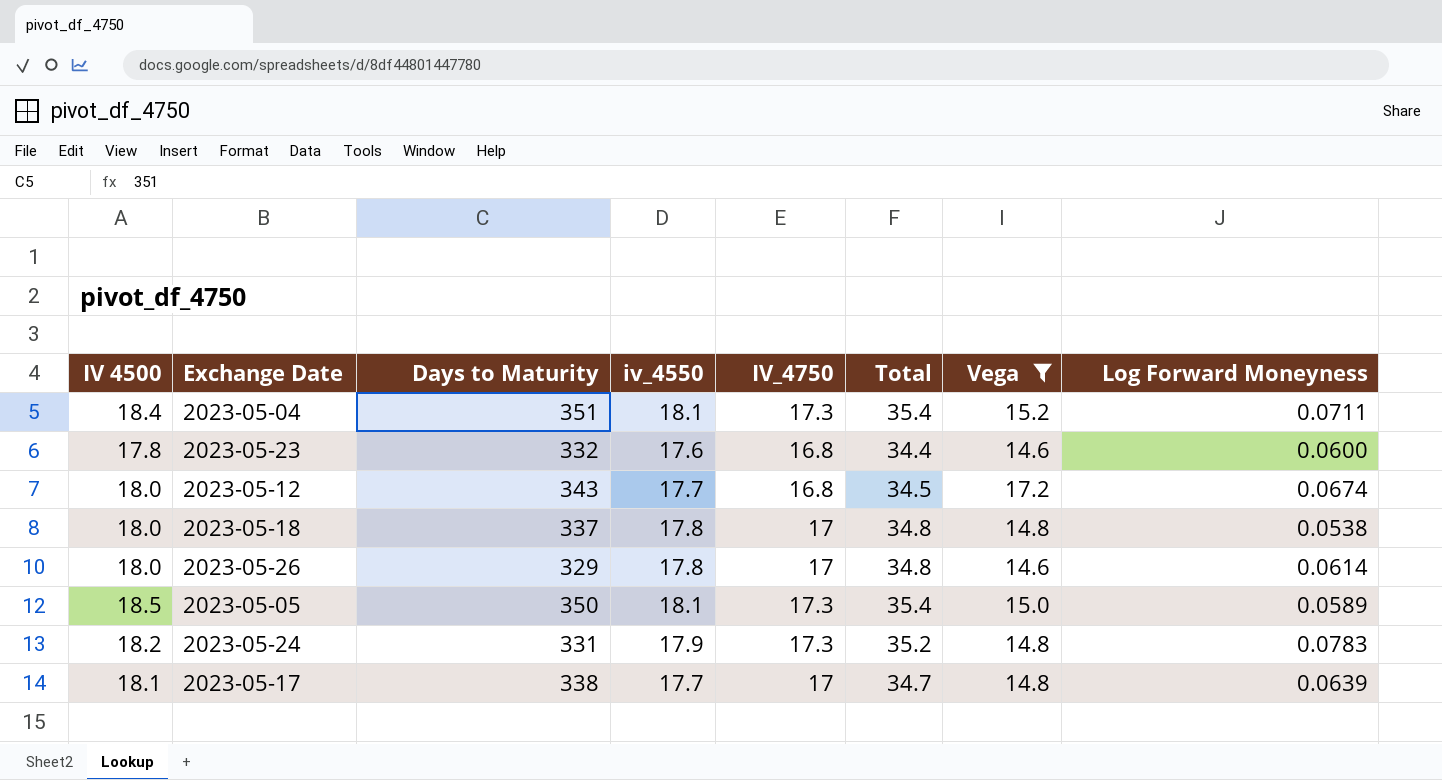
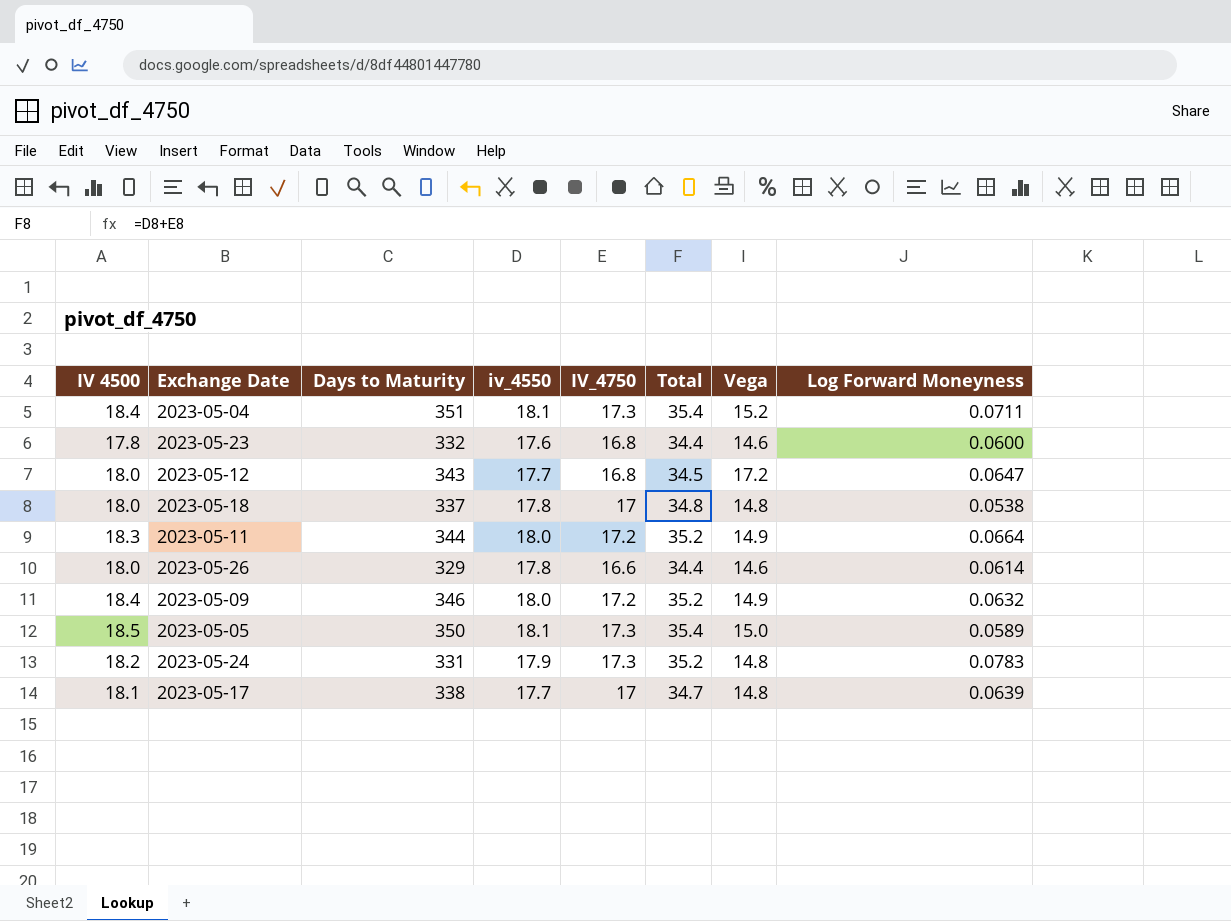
filter: Vega != 14.9 -> none
2023-05-12 | Log Forward Moneyness: 0.0674 -> 0.0647
2023-05-26 | IV_4750: 17 -> 16.6
2023-05-26 | Total: 34.8 -> 34.4

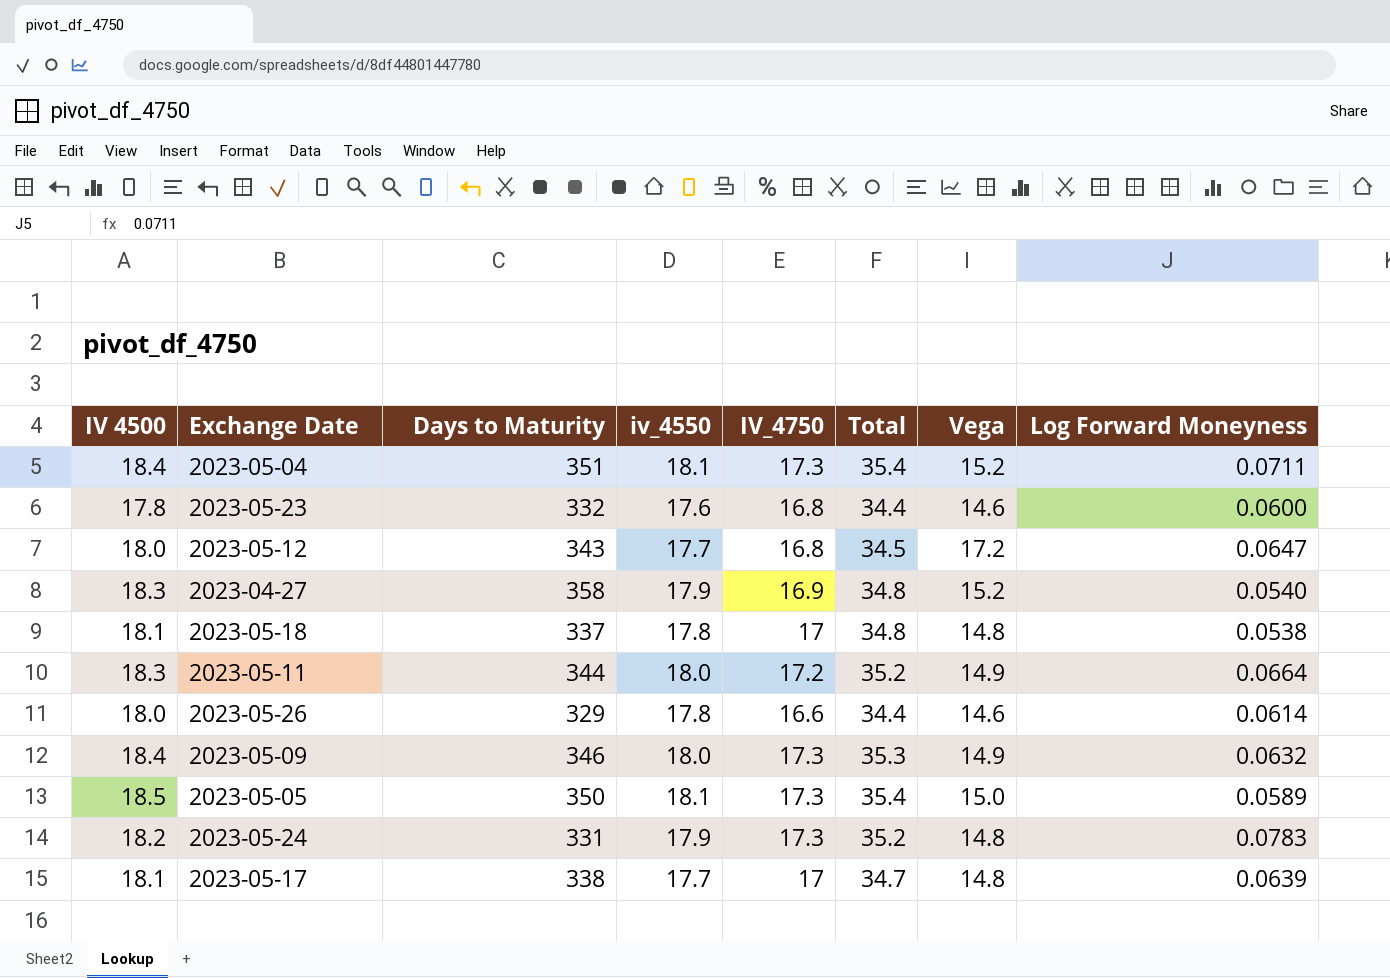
row 2023-04-27: none -> 18.3 | 358 | 17.9 | 16.9 | 34.8 | 15.2 | 0.0540
2023-05-18 | IV 4500: 18.0 -> 18.1
2023-05-09 | IV_4750: 17.2 -> 17.3
2023-05-09 | Total: 35.2 -> 35.3

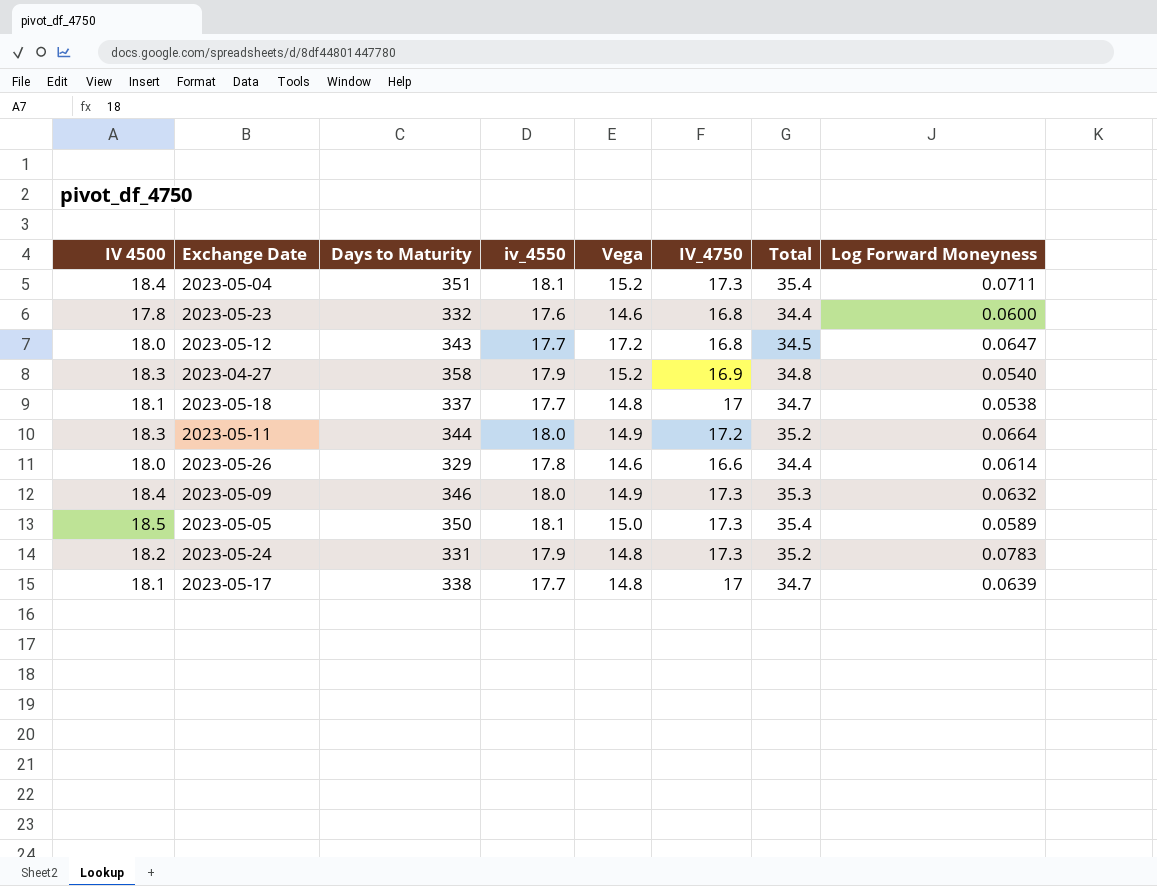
column Vega | position: 7 -> 5
2023-05-18 | iv_4550: 17.8 -> 17.7
2023-05-18 | Total: 34.8 -> 34.7

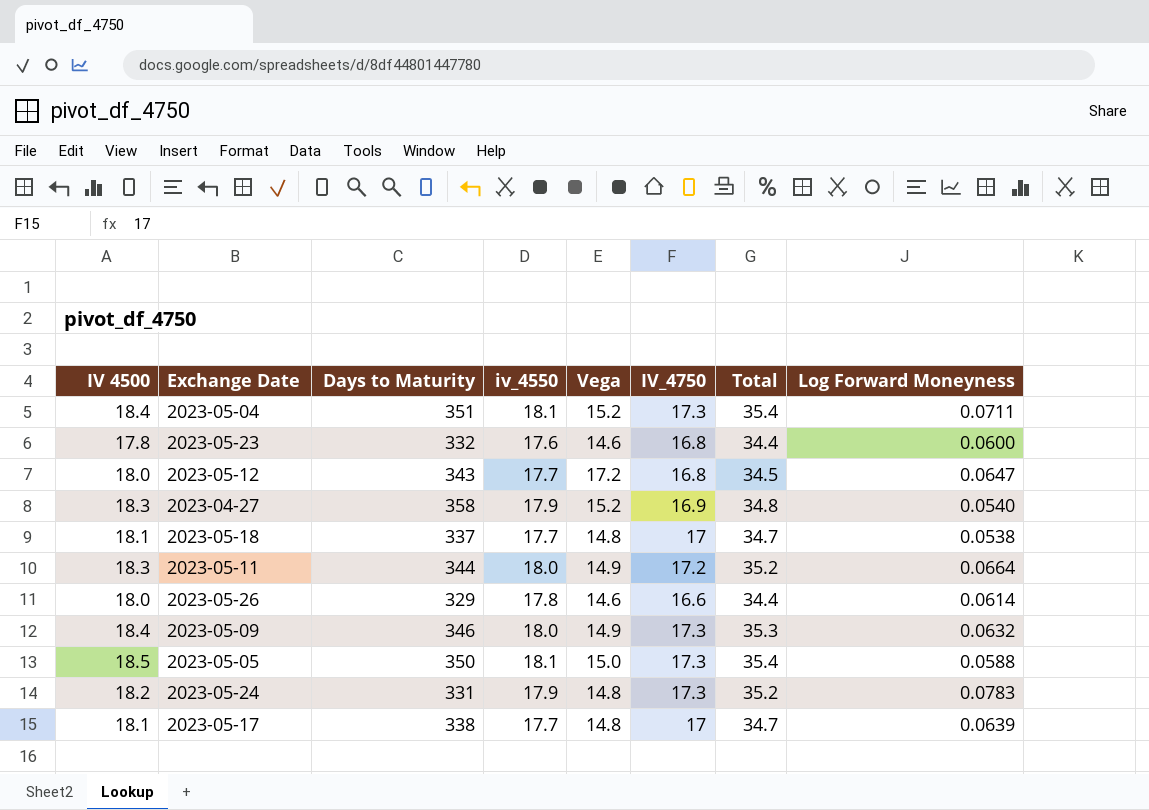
2023-05-05 | Log Forward Moneyness: 0.0589 -> 0.0588

